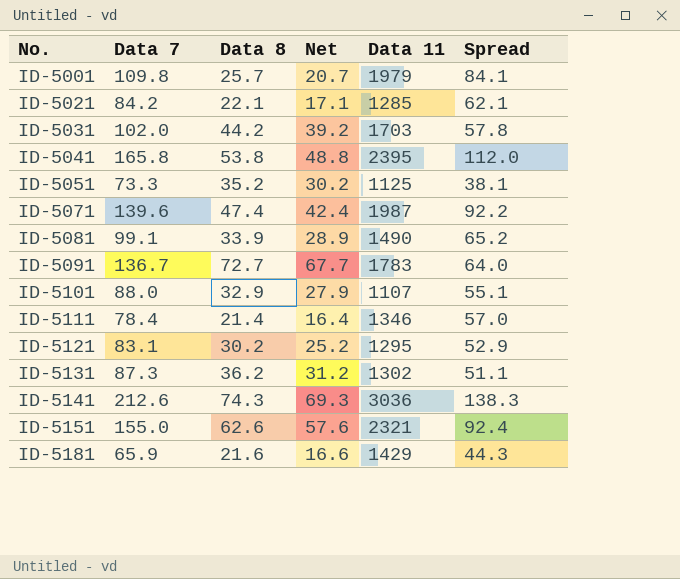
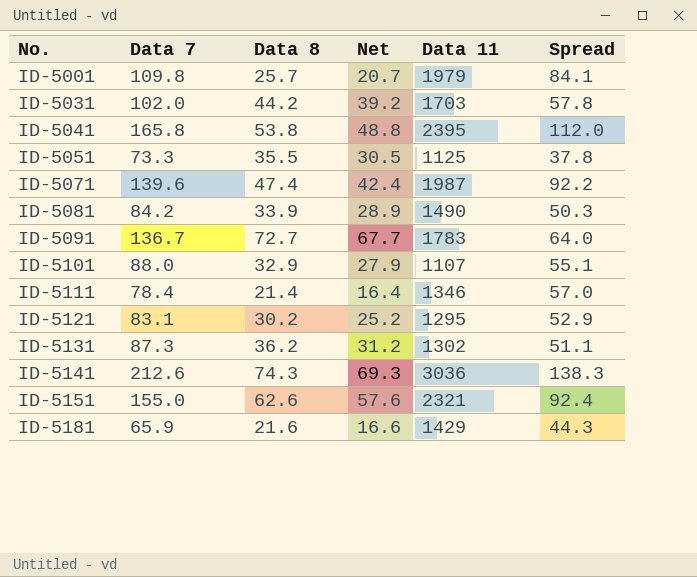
row ID-5021: 84.2 | 22.1 | 17.1 | 1285 | 62.1 -> none
ID-5051 | Data 8: 35.2 -> 35.5
ID-5051 | Net: 30.2 -> 30.5
ID-5051 | Spread: 38.1 -> 37.8
ID-5081 | Data 7: 99.1 -> 84.2
ID-5081 | Spread: 65.2 -> 50.3

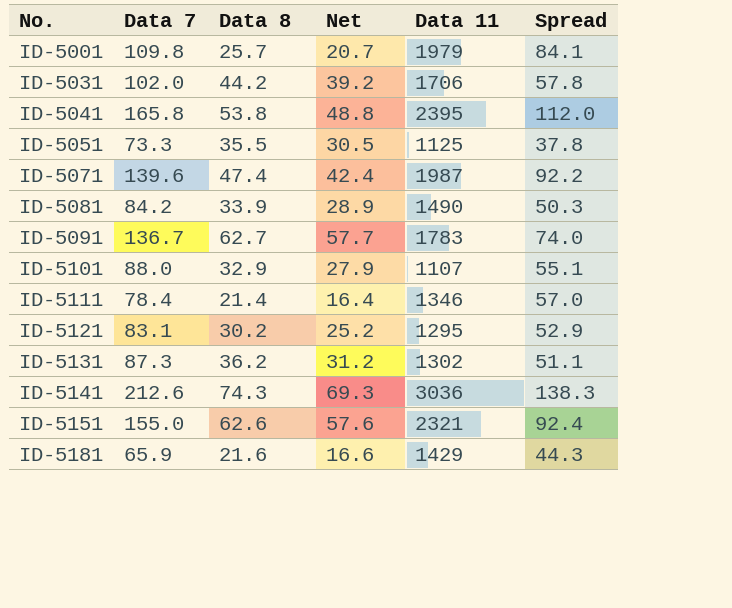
ID-5031 | Data 11: 1703 -> 1706
ID-5091 | Data 8: 72.7 -> 62.7
ID-5091 | Net: 67.7 -> 57.7
ID-5091 | Spread: 64.0 -> 74.0

